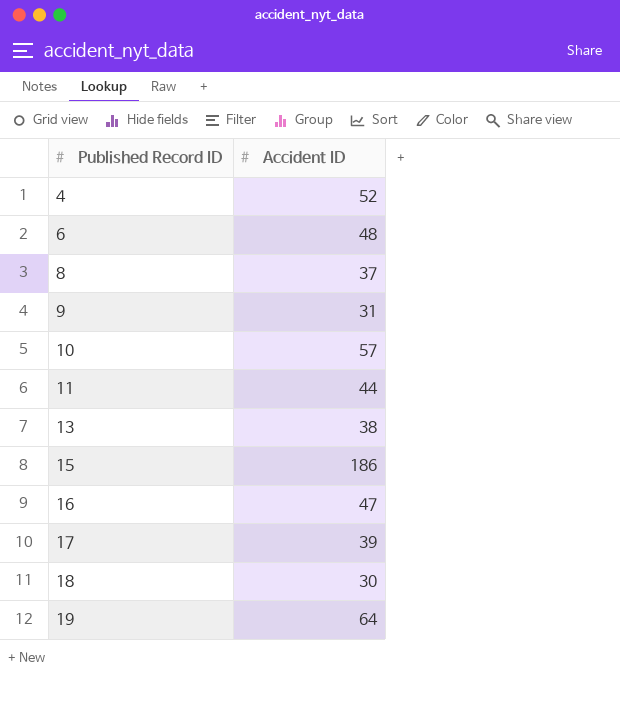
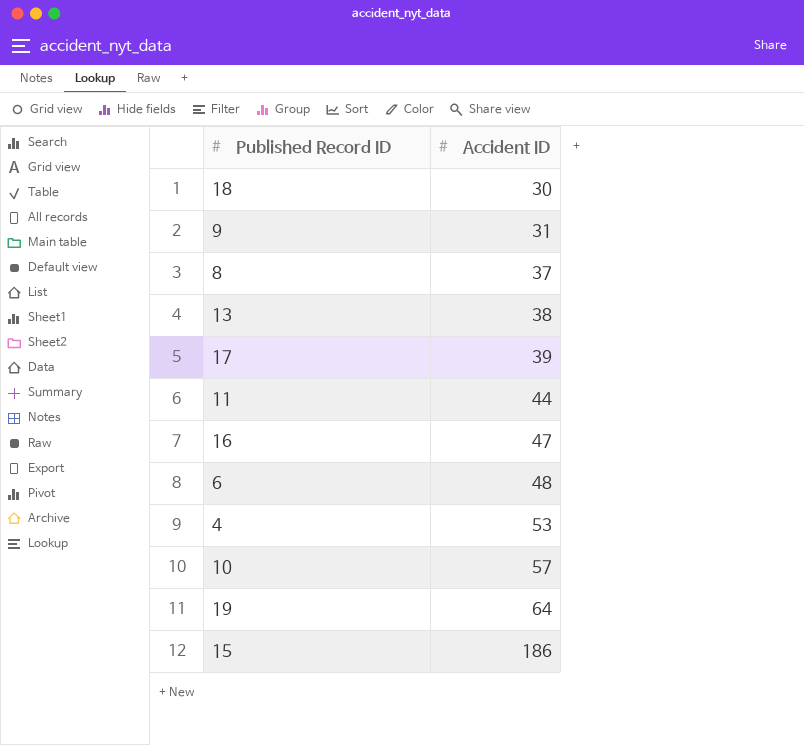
row order: Published Record ID ascending -> Accident ID ascending
4 | Accident ID: 52 -> 53

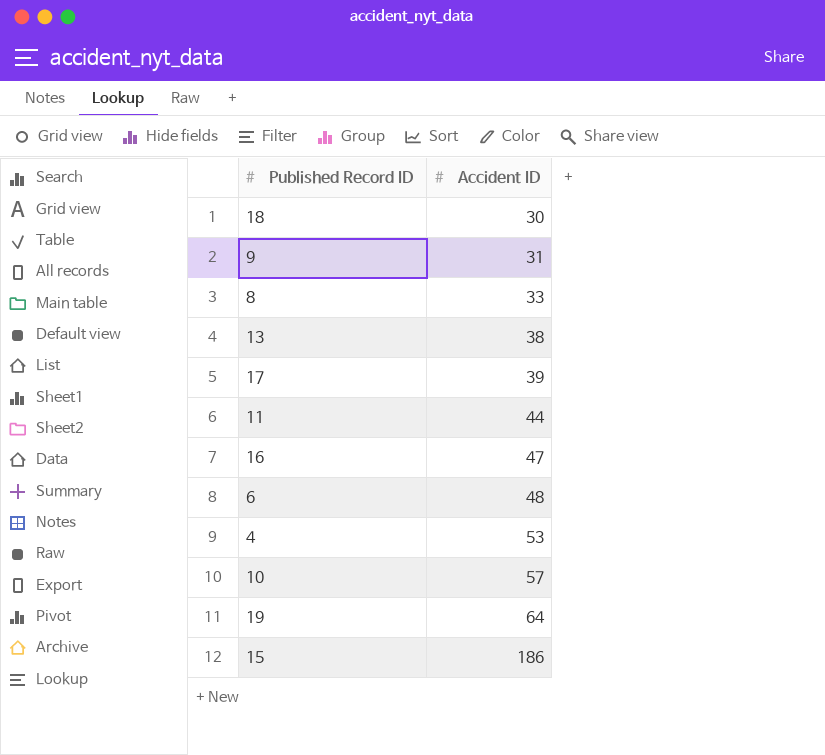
8 | Accident ID: 37 -> 33

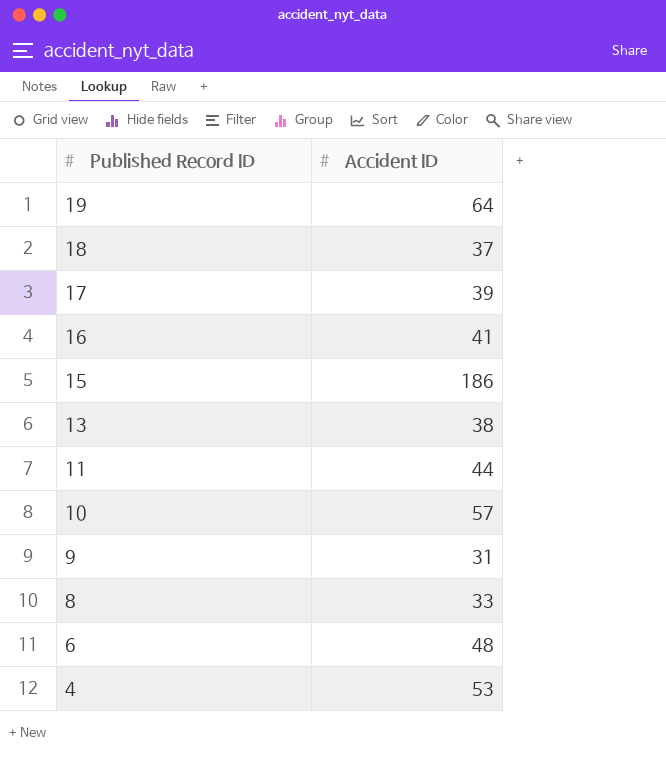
row order: Accident ID ascending -> Published Record ID descending
18 | Accident ID: 30 -> 37
16 | Accident ID: 47 -> 41

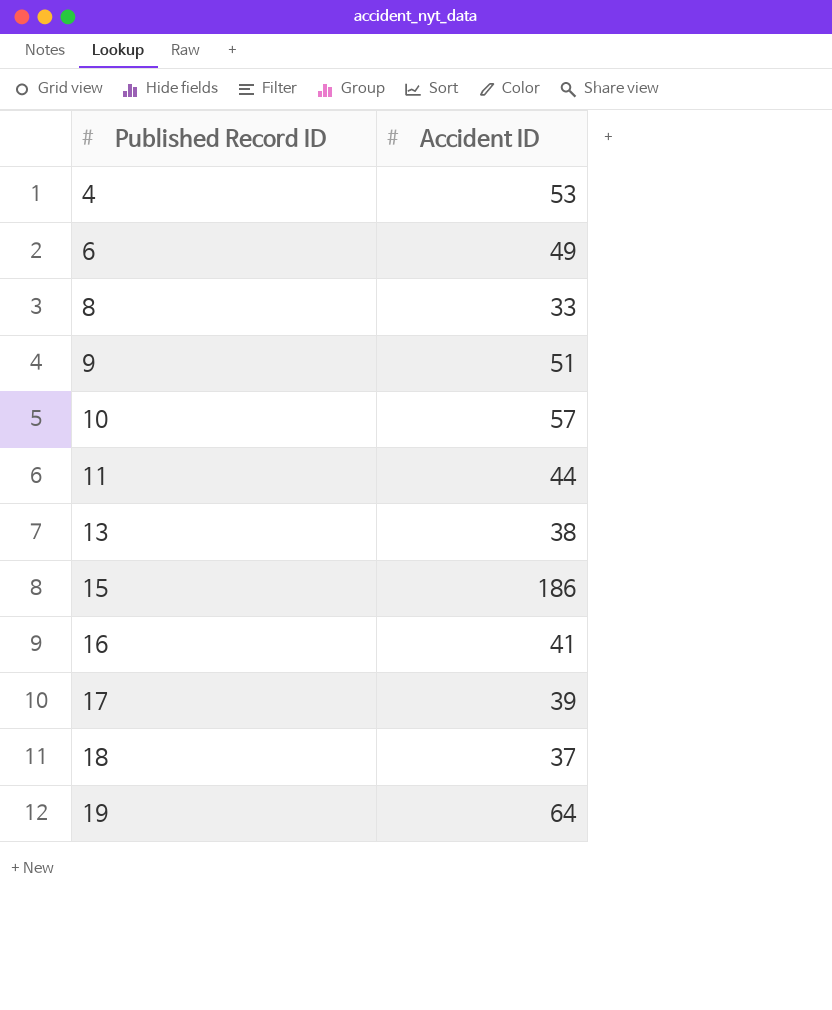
row order: Published Record ID descending -> Published Record ID ascending
6 | Accident ID: 48 -> 49
9 | Accident ID: 31 -> 51

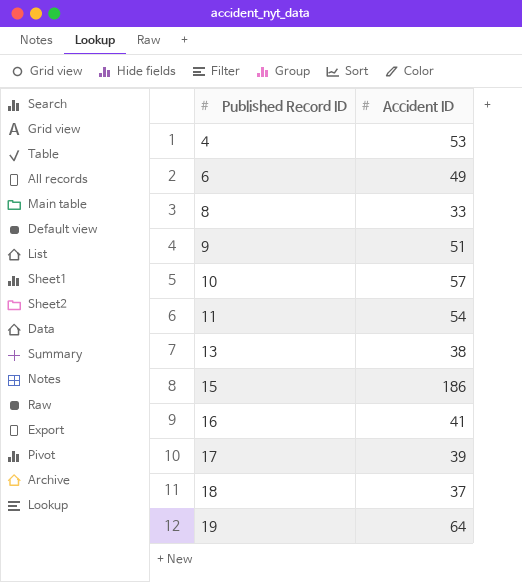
11 | Accident ID: 44 -> 54

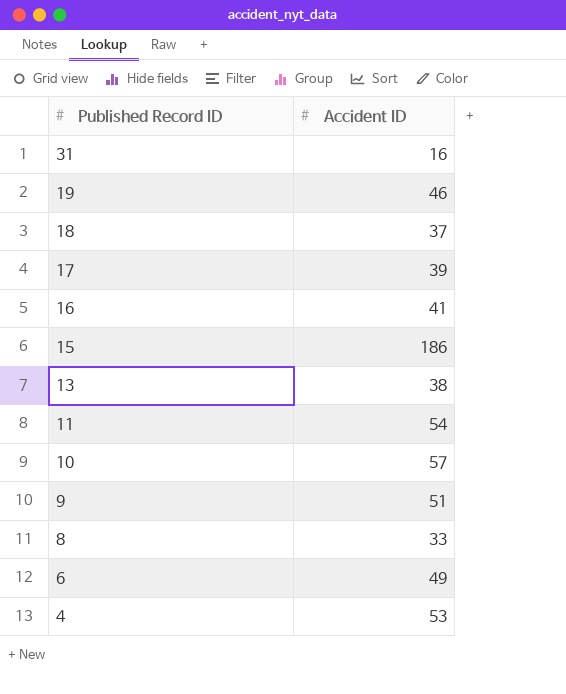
row order: Published Record ID ascending -> Published Record ID descending
row 31: none -> 16
19 | Accident ID: 64 -> 46

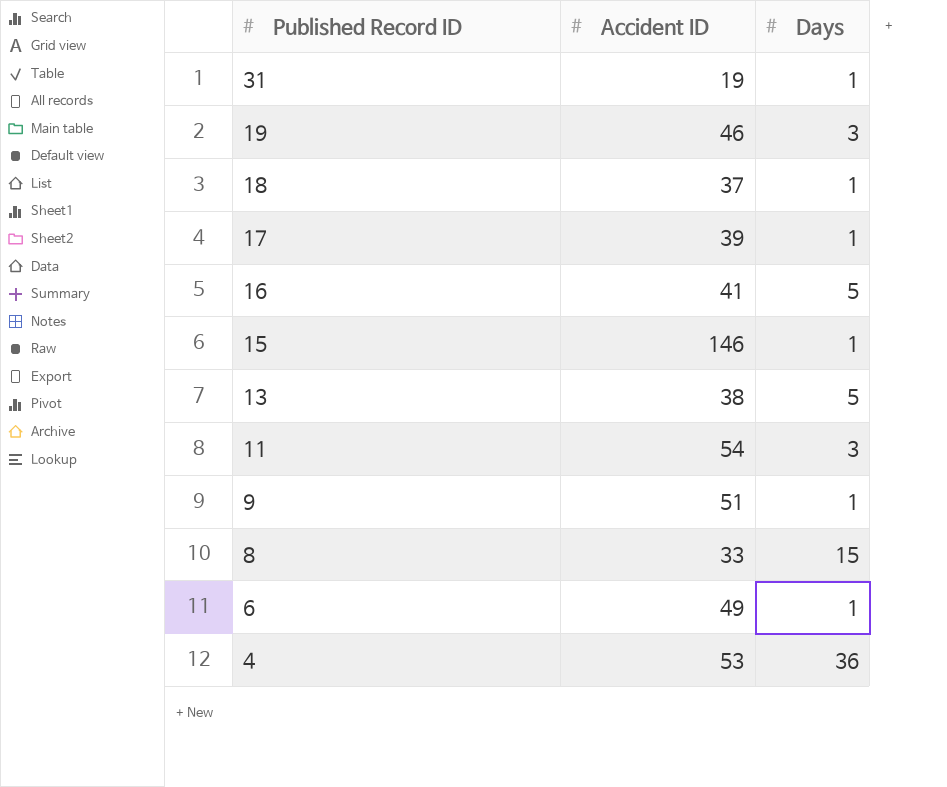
column Days | position: none -> 3
row 10: 57 -> none
31 | Accident ID: 16 -> 19
15 | Accident ID: 186 -> 146

